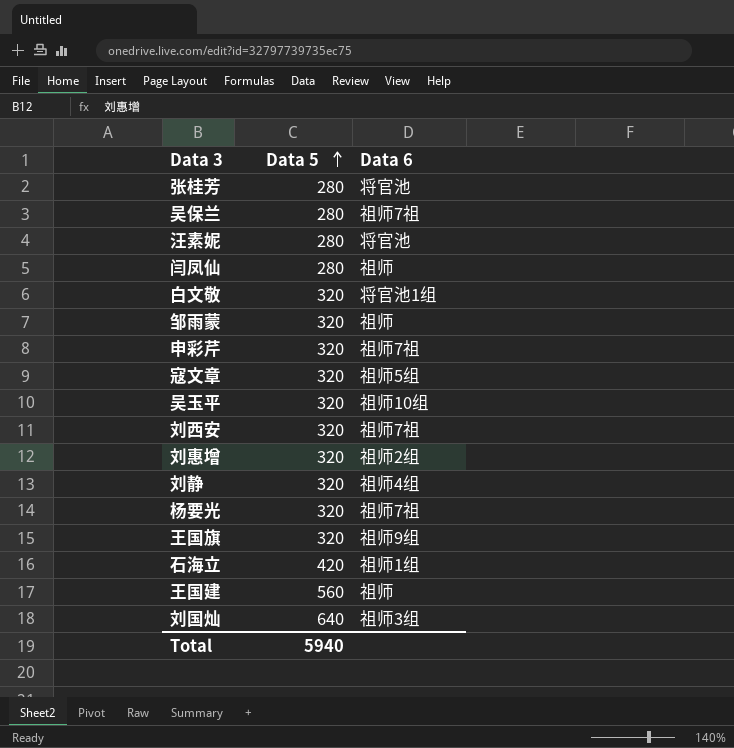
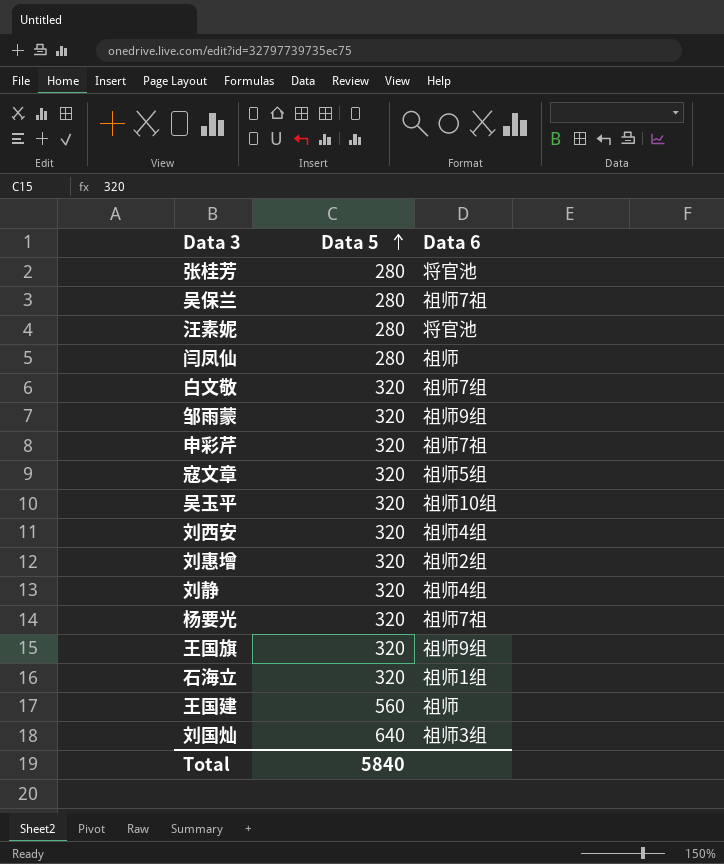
白文敬 | Data 6: 将官池1组 -> 祖师7组
邹雨蒙 | Data 6: 祖师 -> 祖师9组
刘西安 | Data 6: 祖师7祖 -> 祖师4组
石海立 | Data 5: 420 -> 320
Total | Data 5: 5940 -> 5840

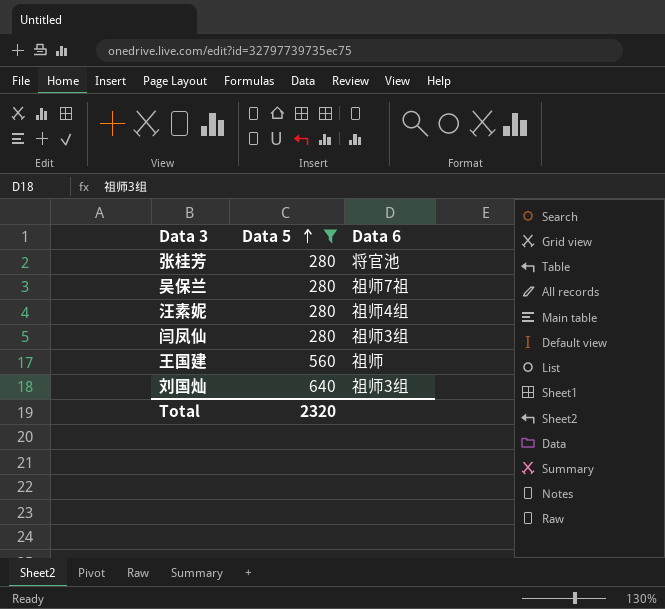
filter: none -> Data 5 != 320
汪素妮 | Data 6: 将官池 -> 祖师4组
闫凤仙 | Data 6: 祖师 -> 祖师3组
Total | Data 5: 5840 -> 2320

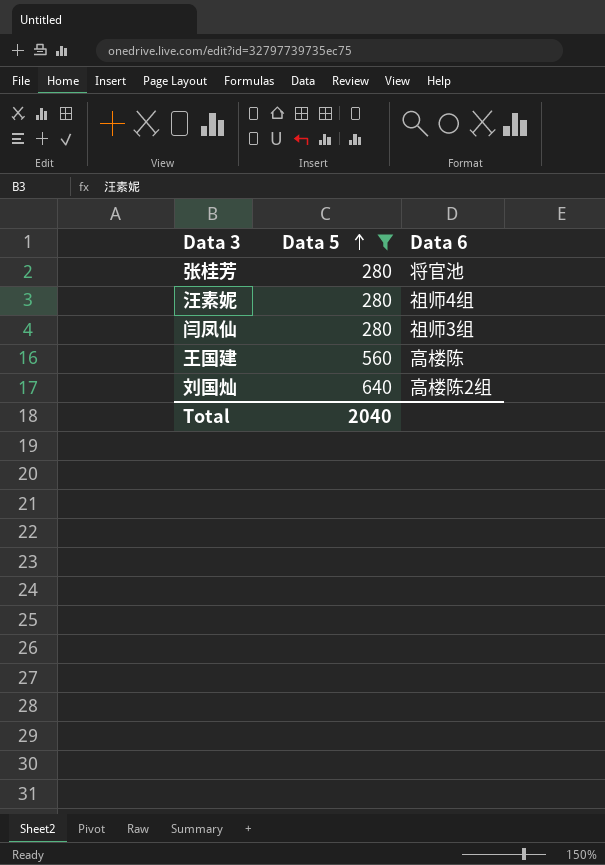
row 吴保兰: 280 | 祖师7祖 -> none
王国建 | Data 6: 祖师 -> 高楼陈
刘国灿 | Data 6: 祖师3组 -> 高楼陈2组
Total | Data 5: 2320 -> 2040

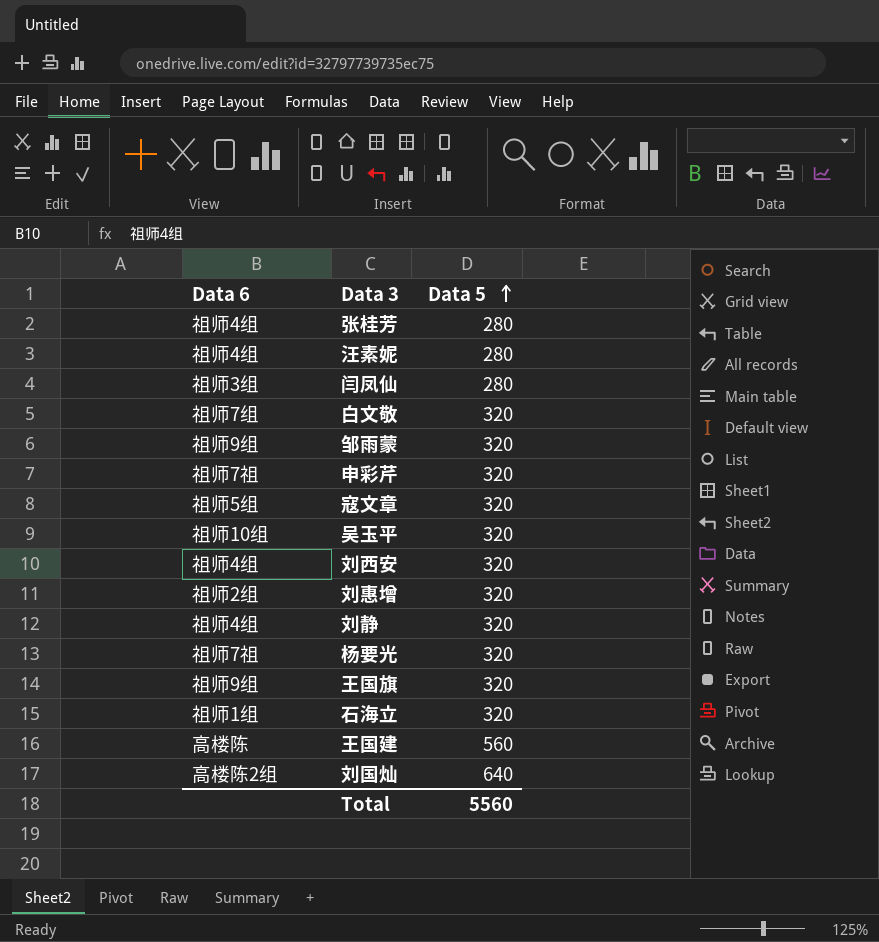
filter: Data 5 != 320 -> none
column Data 6 | position: 3 -> 1
张桂芳 | Data 6: 将官池 -> 祖师4组
Total | Data 5: 2040 -> 5560

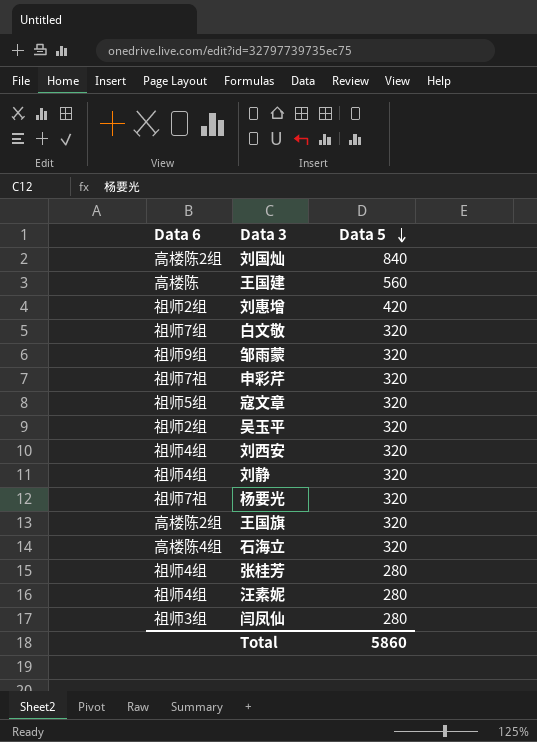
row order: Data 5 ascending -> Data 5 descending
刘国灿 | Data 5: 640 -> 840
刘惠增 | Data 5: 320 -> 420
吴玉平 | Data 6: 祖师10组 -> 祖师2组
王国旗 | Data 6: 祖师9组 -> 高楼陈2组
石海立 | Data 6: 祖师1组 -> 高楼陈4组
Total | Data 5: 5560 -> 5860

